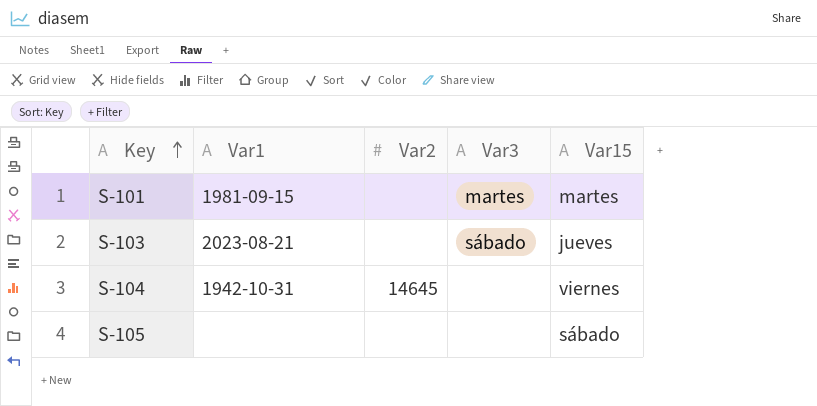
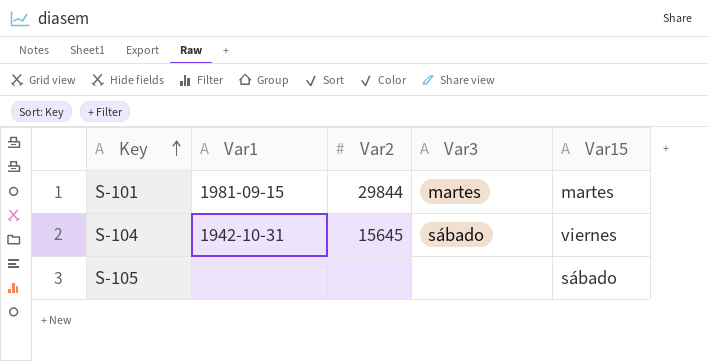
row S-103: 2023-08-21 | none | sábado | jueves -> none
S-101 | Var2: none -> 29844
S-104 | Var2: 14645 -> 15645
S-104 | Var3: none -> sábado

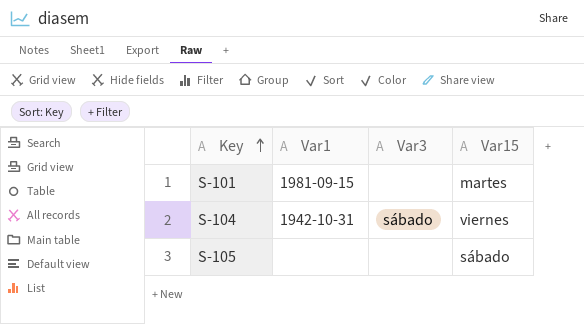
column Var2 | position: 3 -> none
S-101 | Var3: martes -> none

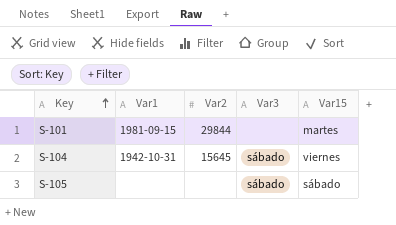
column Var2 | position: none -> 3
S-105 | Var3: none -> sábado

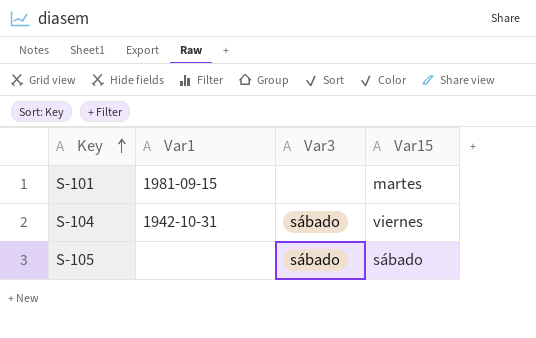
column Var2 | position: 3 -> none

